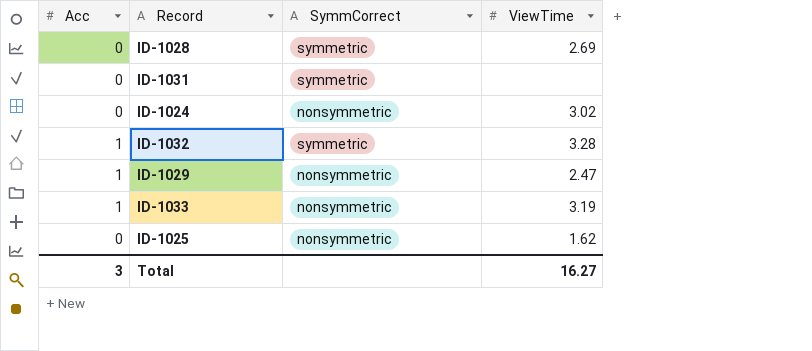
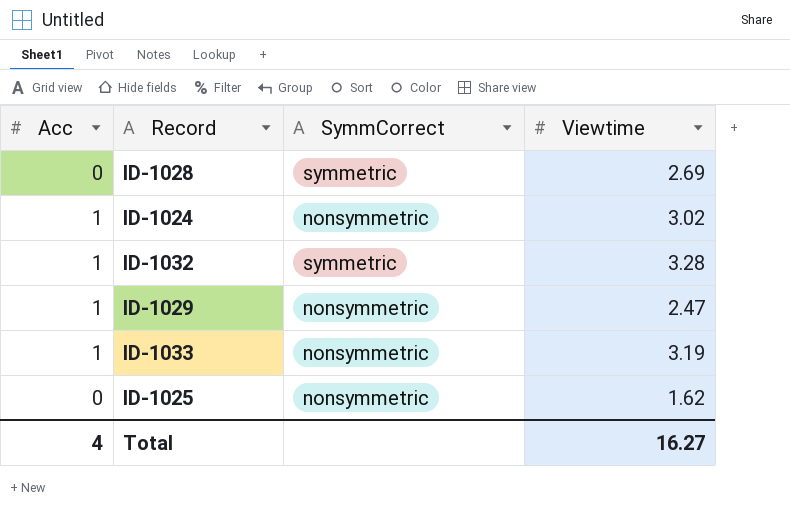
column name: ViewTime -> Viewtime
row ID-1031: 0 | symmetric | none -> none
ID-1024 | Acc: 0 -> 1
Total | Acc: 3 -> 4

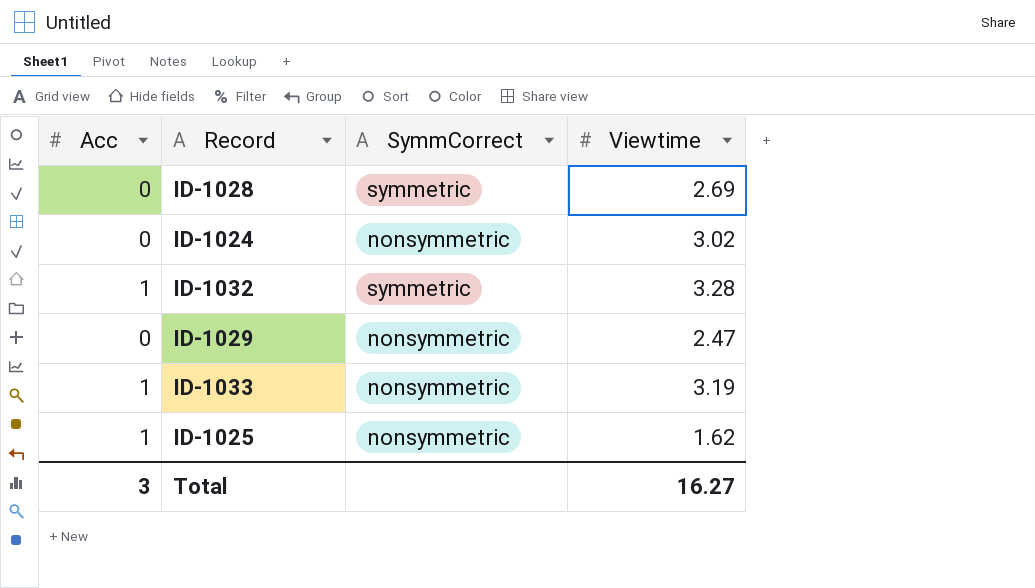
ID-1024 | Acc: 1 -> 0
ID-1029 | Acc: 1 -> 0
ID-1025 | Acc: 0 -> 1
Total | Acc: 4 -> 3

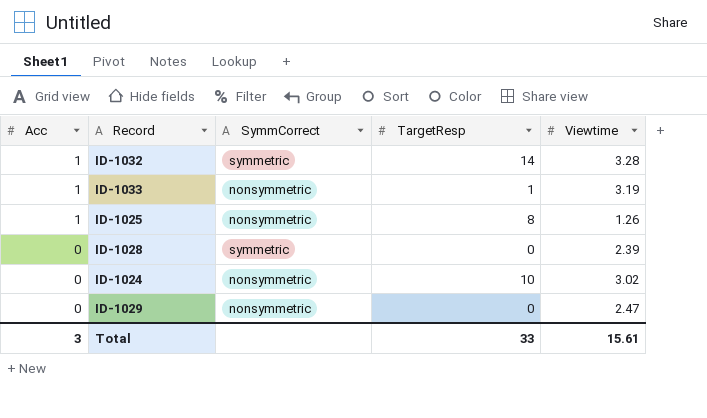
row order: none -> Acc descending
column TargetResp | position: none -> 4
ID-1025 | Viewtime: 1.62 -> 1.26
ID-1028 | Viewtime: 2.69 -> 2.39
Total | Viewtime: 16.27 -> 15.61

